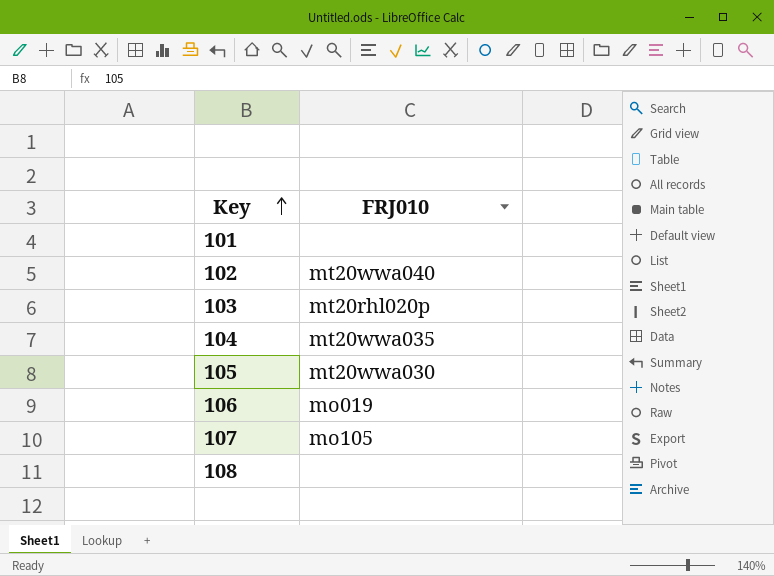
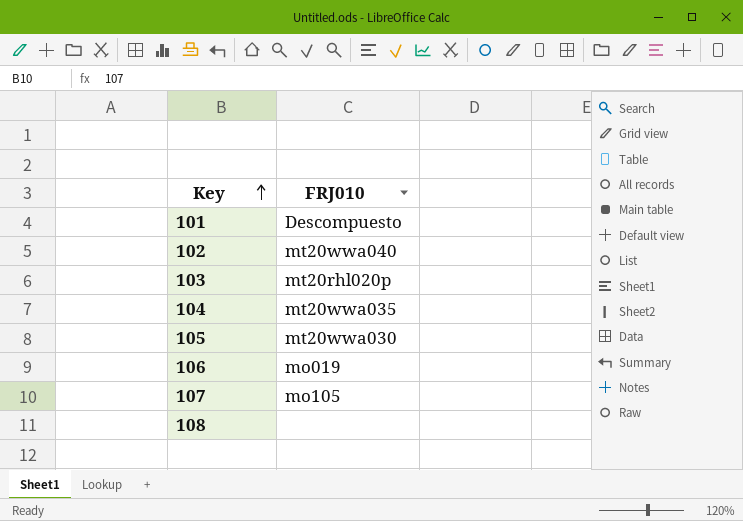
101 | FRJ010: none -> Descompuesto

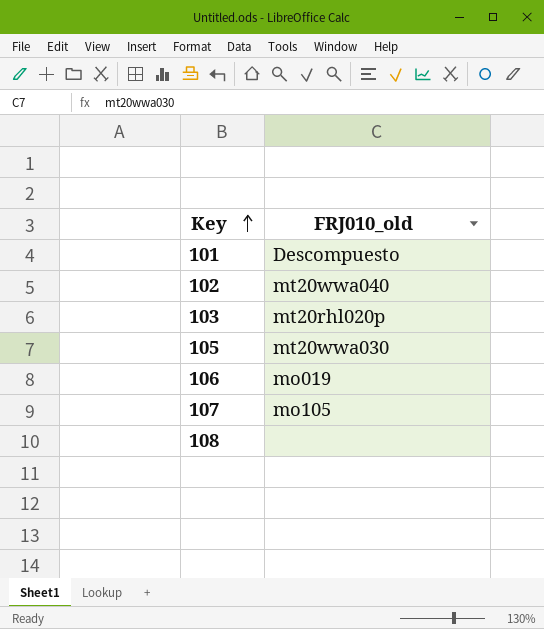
column name: FRJ010 -> FRJ010_old
row 104: mt20wwa035 -> none

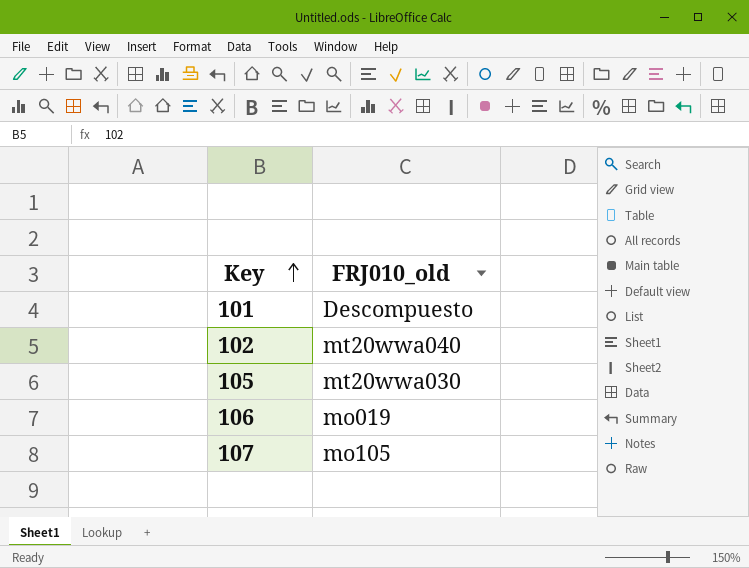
row 103: mt20rhl020p -> none
row 108: none -> none

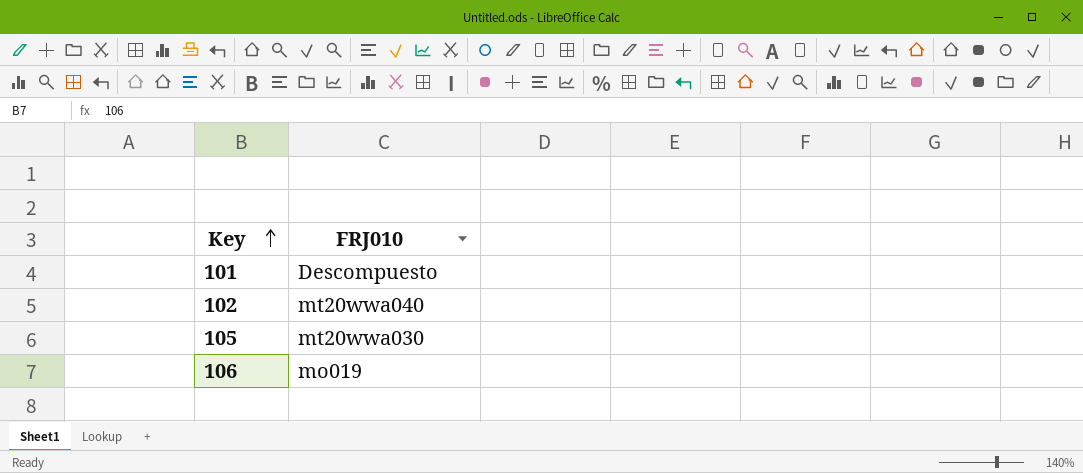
column name: FRJ010_old -> FRJ010
row 107: mo105 -> none

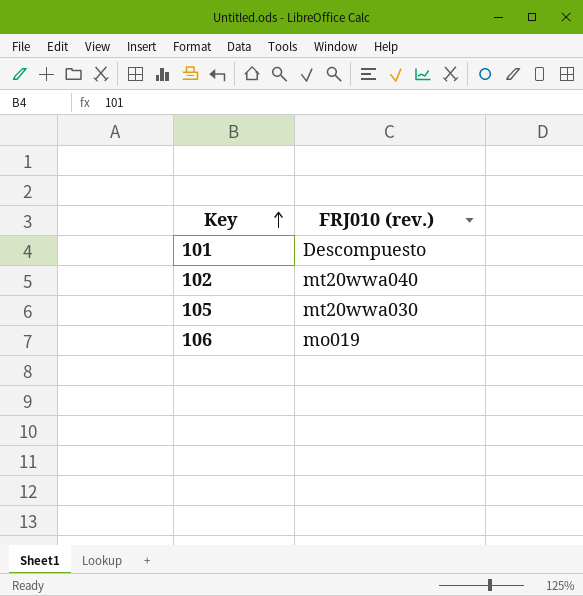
column name: FRJ010 -> FRJ010 (rev.)

